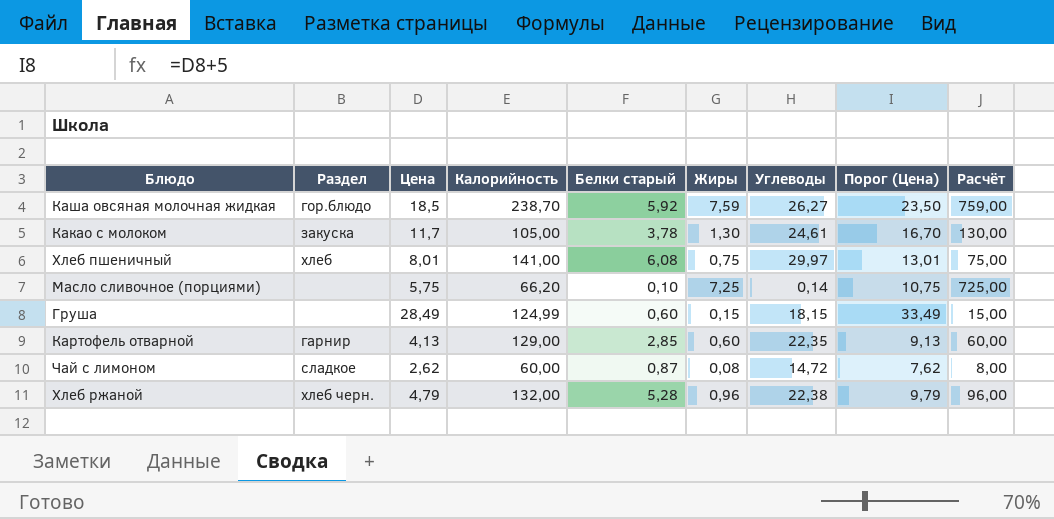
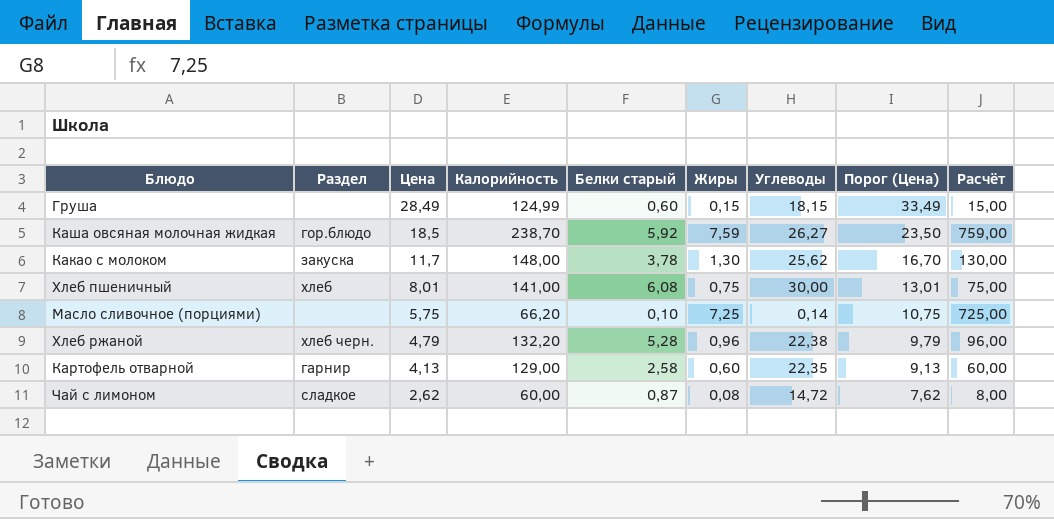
row order: none -> Цена descending
Какао с молоком | Калорийность: 105,00 -> 148,00
Какао с молоком | Углеводы: 24,61 -> 25,62
Хлеб пшеничный | Углеводы: 29,97 -> 30,00
Хлеб ржаной | Калорийность: 132,00 -> 132,20
Картофель отварной | Белки старый: 2,85 -> 2,58

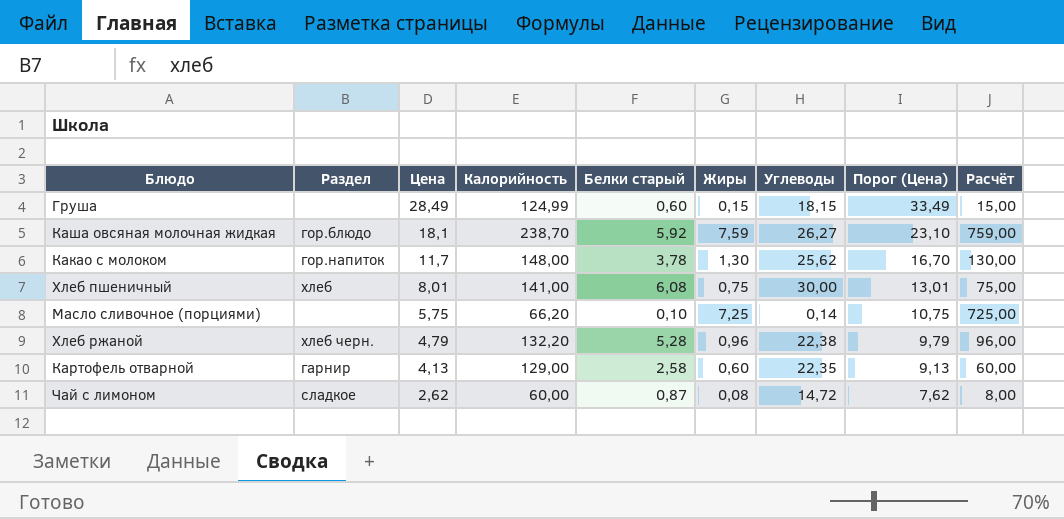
Каша овсяная молочная жидкая | Цена: 18,5 -> 18,1
Каша овсяная молочная жидкая | Порог (Цена): 23,50 -> 23,10
Какао с молоком | Раздел: закуска -> гор.напиток

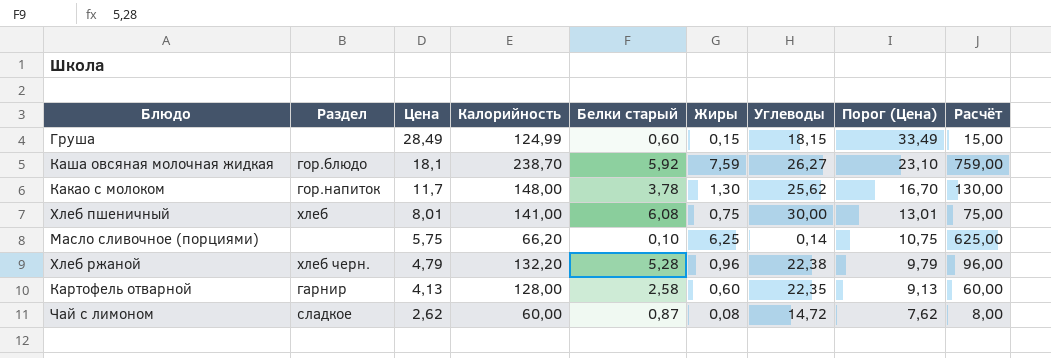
Масло сливочное (порциями) | Жиры: 7,25 -> 6,25
Масло сливочное (порциями) | Расчёт: 725,00 -> 625,00
Картофель отварной | Калорийность: 129,00 -> 128,00

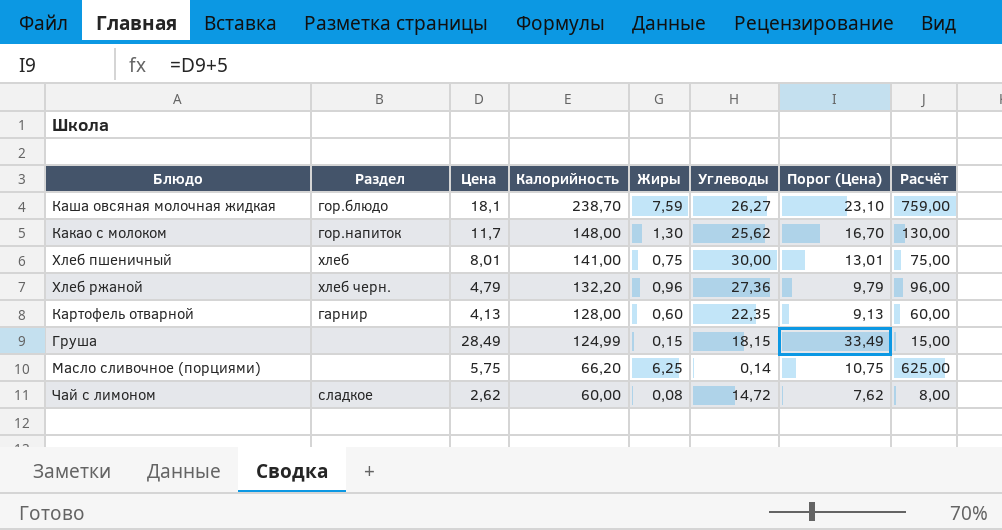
row order: Цена descending -> Калорийность descending
column Белки старый | position: 5 -> none
Хлеб ржаной | Углеводы: 22,38 -> 27,36

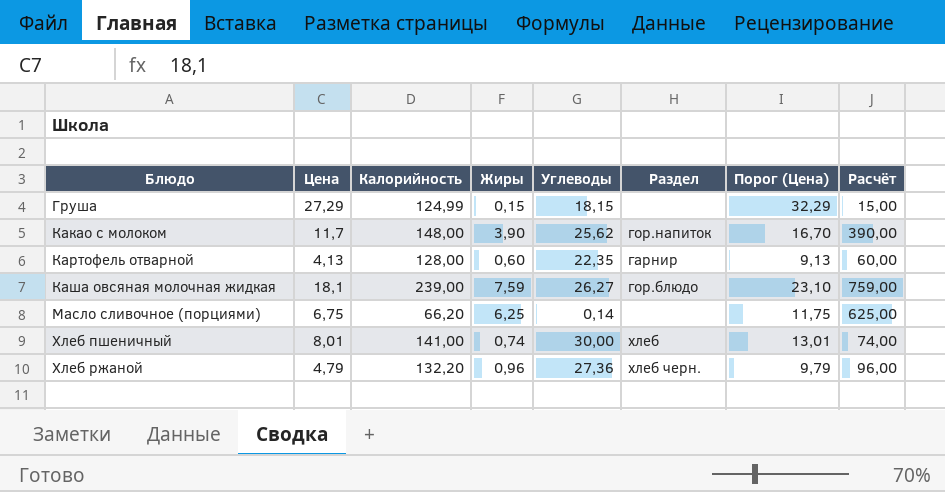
row order: Калорийность descending -> Блюдо ascending
column Раздел | position: 2 -> 6
row Чай с лимоном: сладкое | 2,62 | 60,00 | 0,08 | 14,72 | 7,62 | 8,00 -> none
Груша | Цена: 28,49 -> 27,29
Груша | Порог (Цена): 33,49 -> 32,29
Какао с молоком | Жиры: 1,30 -> 3,90
Какао с молоком | Расчёт: 130,00 -> 390,00
Каша овсяная молочная жидкая | Калорийность: 238,70 -> 239,00
Масло сливочное (порциями) | Цена: 5,75 -> 6,75
Масло сливочное (порциями) | Порог (Цена): 10,75 -> 11,75
Хлеб пшеничный | Жиры: 0,75 -> 0,74
Хлеб пшеничный | Расчёт: 75,00 -> 74,00

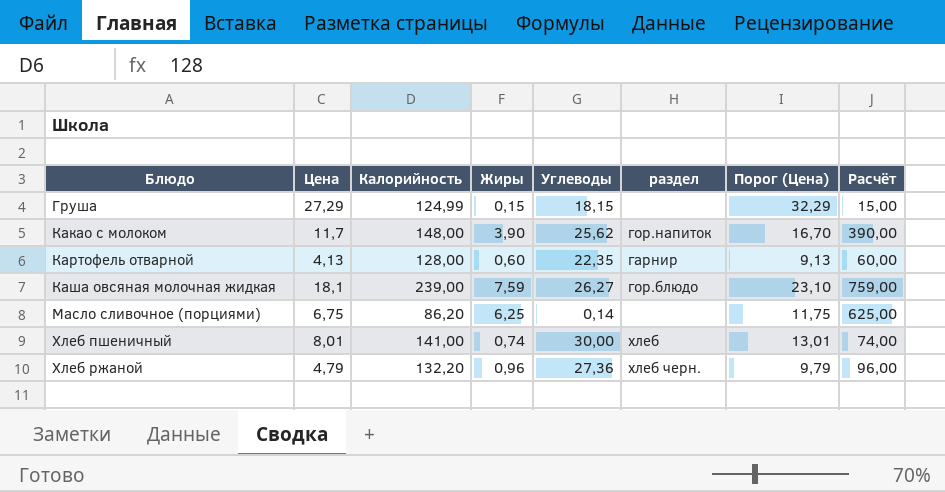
column name: Раздел -> раздел
Масло сливочное (порциями) | Калорийность: 66,20 -> 86,20

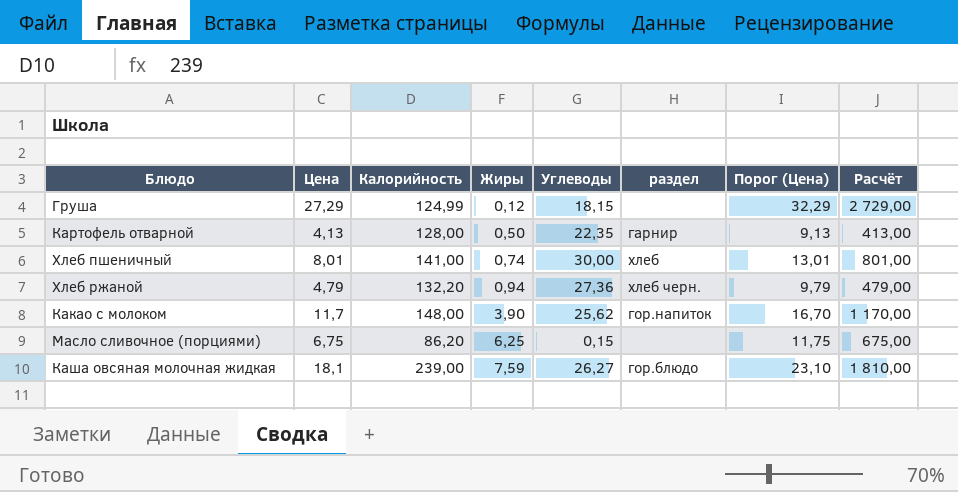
row order: Блюдо ascending -> Жиры ascending
column Расчёт | formula: [Жиры] * 100 -> [Цена] * 100
Груша | Жиры: 0,15 -> 0,12
Картофель отварной | Жиры: 0,60 -> 0,50
Хлеб ржаной | Жиры: 0,96 -> 0,94
Масло сливочное (порциями) | Углеводы: 0,14 -> 0,15

